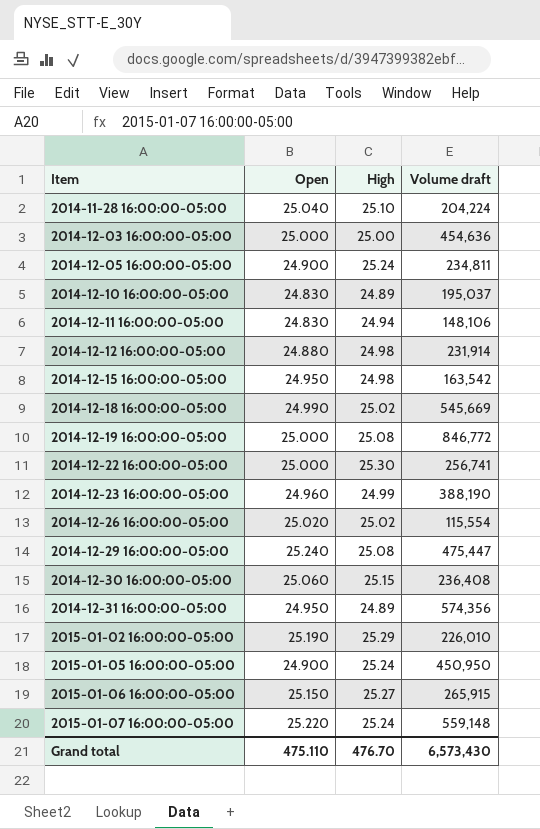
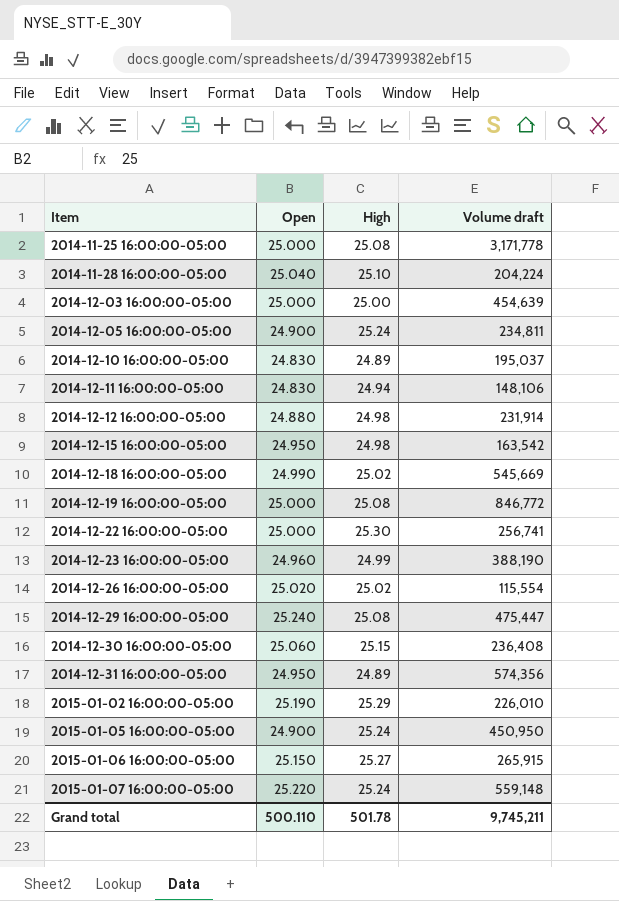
row 2014-11-25 16:00:00-05:00: none -> 25.000 | 25.08 | 3,171,778
2014-12-03 16:00:00-05:00 | Volume draft: 454,636 -> 454,639
Grand total | Open: 475.110 -> 500.110
Grand total | High: 476.70 -> 501.78
Grand total | Volume draft: 6,573,430 -> 9,745,211

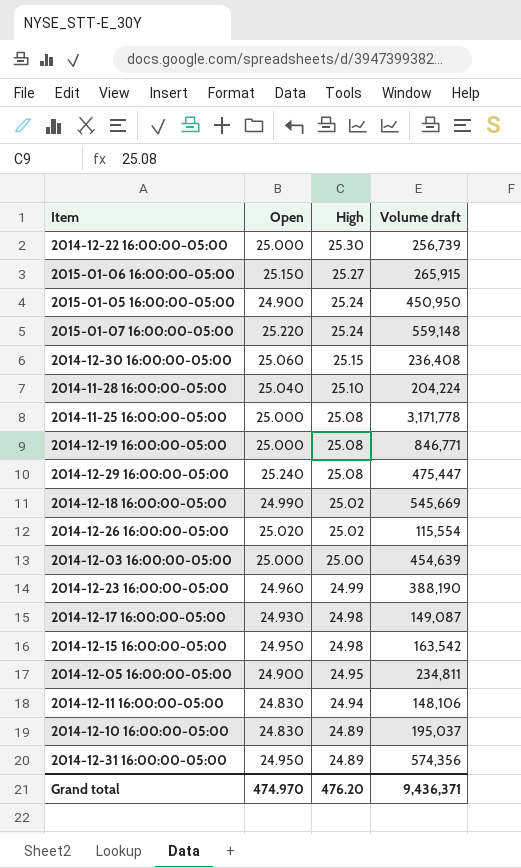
row order: Item ascending -> High descending
row 2014-12-12 16:00:00-05:00: 24.880 | 24.98 | 231,914 -> none
row 2015-01-02 16:00:00-05:00: 25.190 | 25.29 | 226,010 -> none
2014-12-22 16:00:00-05:00 | Volume draft: 256,741 -> 256,739
2014-12-19 16:00:00-05:00 | Volume draft: 846,772 -> 846,771
row 2014-12-17 16:00:00-05:00: none -> 24.930 | 24.98 | 149,087
2014-12-05 16:00:00-05:00 | High: 25.24 -> 24.95
Grand total | Open: 500.110 -> 474.970
Grand total | High: 501.78 -> 476.20
Grand total | Volume draft: 9,745,211 -> 9,436,371

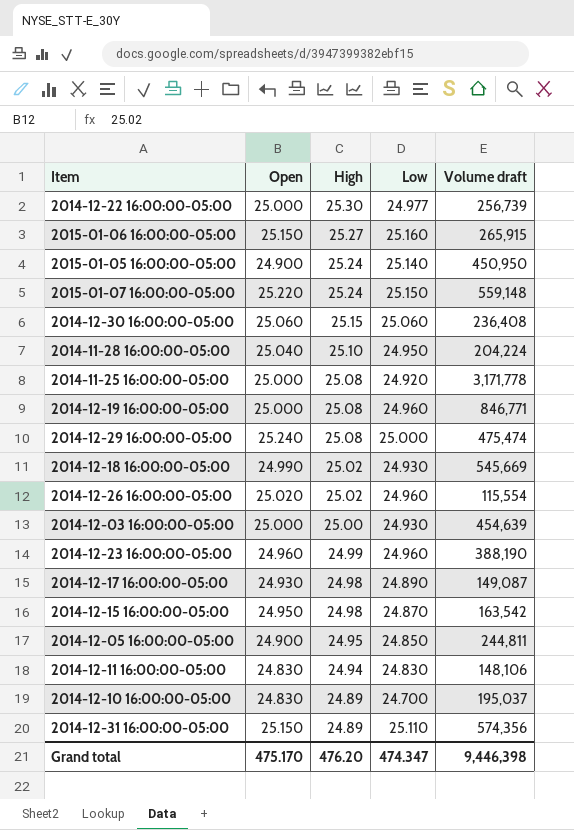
column Low | position: none -> 4
2014-12-29 16:00:00-05:00 | Volume draft: 475,447 -> 475,474
2014-12-05 16:00:00-05:00 | Volume draft: 234,811 -> 244,811
2014-12-31 16:00:00-05:00 | Open: 24.950 -> 25.150
Grand total | Open: 474.970 -> 475.170
Grand total | Volume draft: 9,436,371 -> 9,446,398

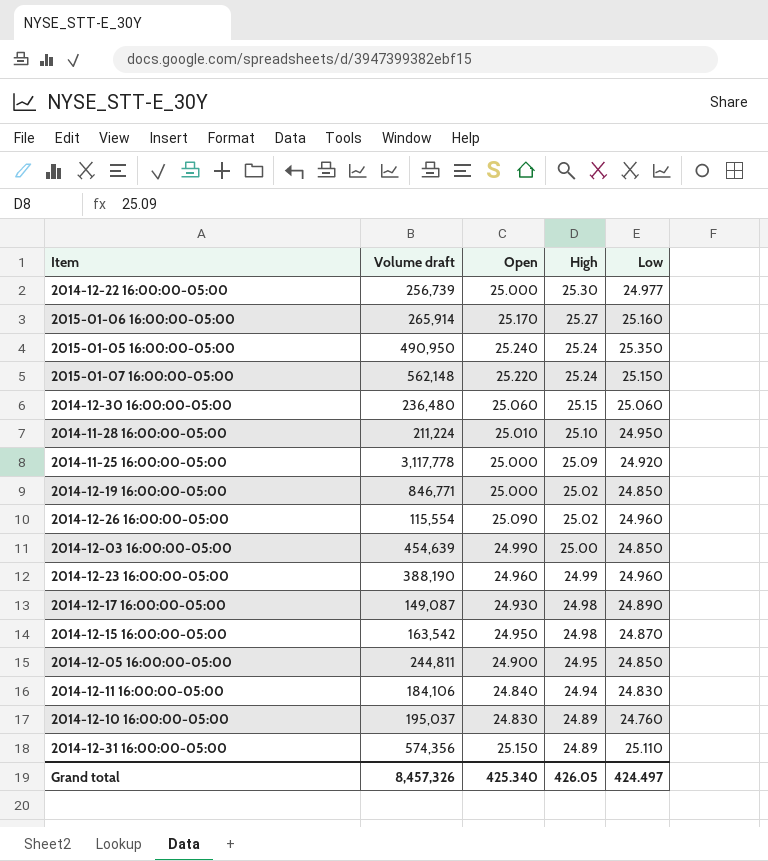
column Volume draft | position: 5 -> 2
row 2014-12-29 16:00:00-05:00: 25.240 | 25.08 | 25.000 | 475,474 -> none
row 2014-12-18 16:00:00-05:00: 24.990 | 25.02 | 24.930 | 545,669 -> none
2015-01-06 16:00:00-05:00 | Volume draft: 265,915 -> 265,914
2015-01-06 16:00:00-05:00 | Open: 25.150 -> 25.170
2015-01-05 16:00:00-05:00 | Volume draft: 450,950 -> 490,950
2015-01-05 16:00:00-05:00 | Open: 24.900 -> 25.240
2015-01-05 16:00:00-05:00 | Low: 25.140 -> 25.350
2015-01-07 16:00:00-05:00 | Volume draft: 559,148 -> 562,148
2014-12-30 16:00:00-05:00 | Volume draft: 236,408 -> 236,480
2014-11-28 16:00:00-05:00 | Volume draft: 204,224 -> 211,224
2014-11-28 16:00:00-05:00 | Open: 25.040 -> 25.010
2014-11-25 16:00:00-05:00 | Volume draft: 3,171,778 -> 3,117,778
2014-11-25 16:00:00-05:00 | High: 25.08 -> 25.09
2014-12-19 16:00:00-05:00 | High: 25.08 -> 25.02
2014-12-19 16:00:00-05:00 | Low: 24.960 -> 24.850
2014-12-26 16:00:00-05:00 | Open: 25.020 -> 25.090
2014-12-03 16:00:00-05:00 | Open: 25.000 -> 24.990
2014-12-03 16:00:00-05:00 | Low: 24.930 -> 24.850
2014-12-11 16:00:00-05:00 | Volume draft: 148,106 -> 184,106
2014-12-11 16:00:00-05:00 | Open: 24.830 -> 24.840
2014-12-10 16:00:00-05:00 | Low: 24.700 -> 24.760
Grand total | Volume draft: 9,446,398 -> 8,457,326
Grand total | Open: 475.170 -> 425.340
Grand total | High: 476.20 -> 426.05
Grand total | Low: 474.347 -> 424.497

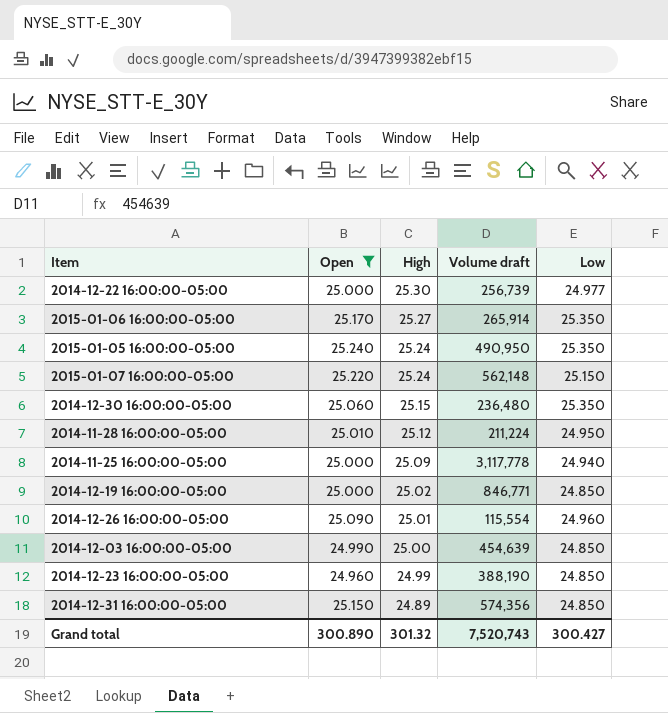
filter: none -> Open >= 24.960
column Volume draft | position: 2 -> 4
2015-01-06 16:00:00-05:00 | Low: 25.160 -> 25.350
2014-12-30 16:00:00-05:00 | Low: 25.060 -> 25.350
2014-11-28 16:00:00-05:00 | High: 25.10 -> 25.12
2014-11-25 16:00:00-05:00 | Low: 24.920 -> 24.940
2014-12-26 16:00:00-05:00 | High: 25.02 -> 25.01
2014-12-23 16:00:00-05:00 | Low: 24.960 -> 24.850
2014-12-31 16:00:00-05:00 | Low: 25.110 -> 24.850
Grand total | Open: 425.340 -> 300.890
Grand total | High: 426.05 -> 301.32
Grand total | Volume draft: 8,457,326 -> 7,520,743
Grand total | Low: 424.497 -> 300.427

